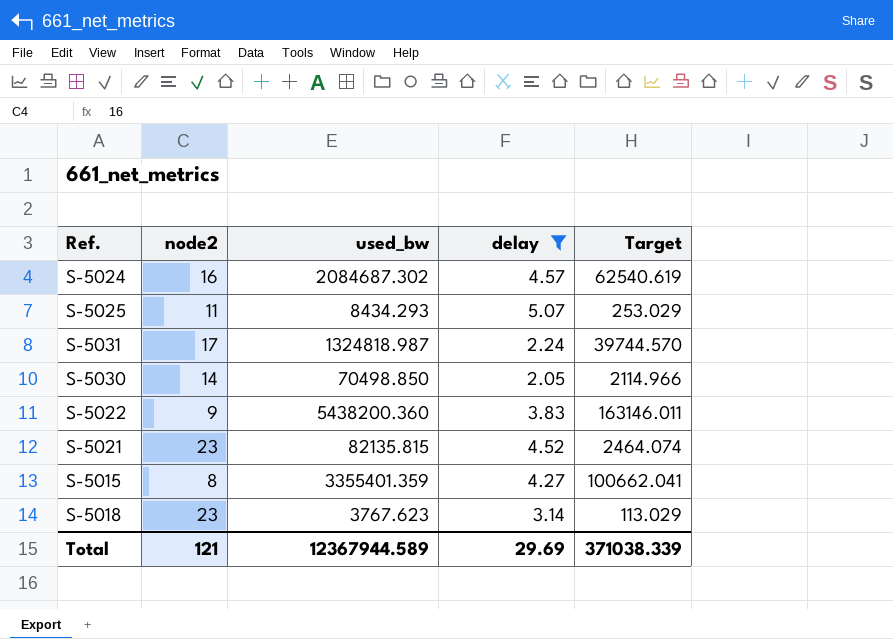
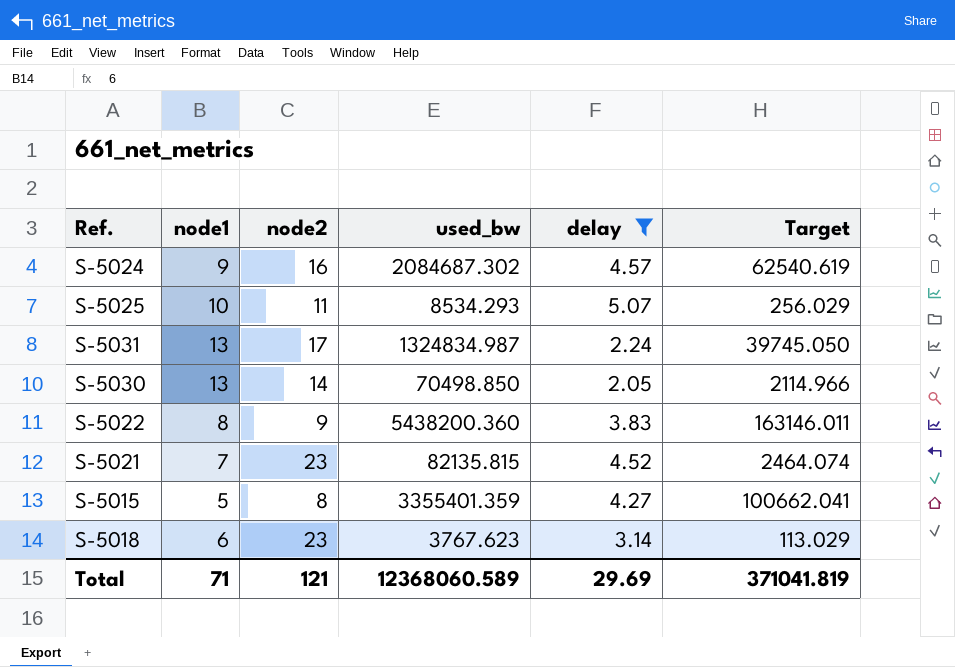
column node1 | position: none -> 2
S-5025 | used_bw: 8434.293 -> 8534.293
S-5025 | Target: 253.029 -> 256.029
S-5031 | used_bw: 1324818.987 -> 1324834.987
S-5031 | Target: 39744.570 -> 39745.050
Total | used_bw: 12367944.589 -> 12368060.589
Total | Target: 371038.339 -> 371041.819

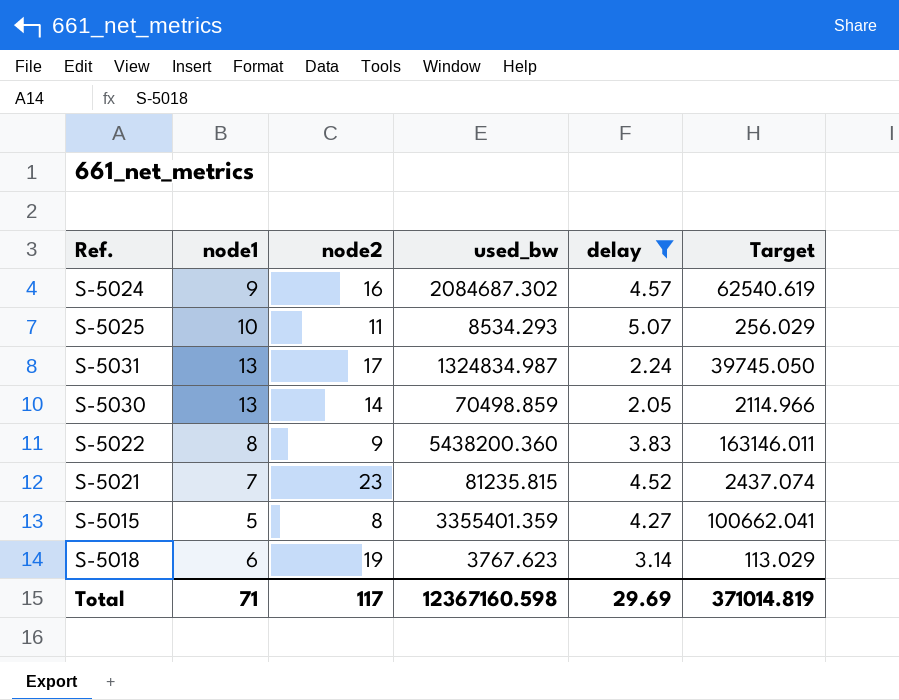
S-5030 | used_bw: 70498.850 -> 70498.859
S-5021 | used_bw: 82135.815 -> 81235.815
S-5021 | Target: 2464.074 -> 2437.074
S-5018 | node2: 23 -> 19
Total | node2: 121 -> 117
Total | used_bw: 12368060.589 -> 12367160.598
Total | Target: 371041.819 -> 371014.819

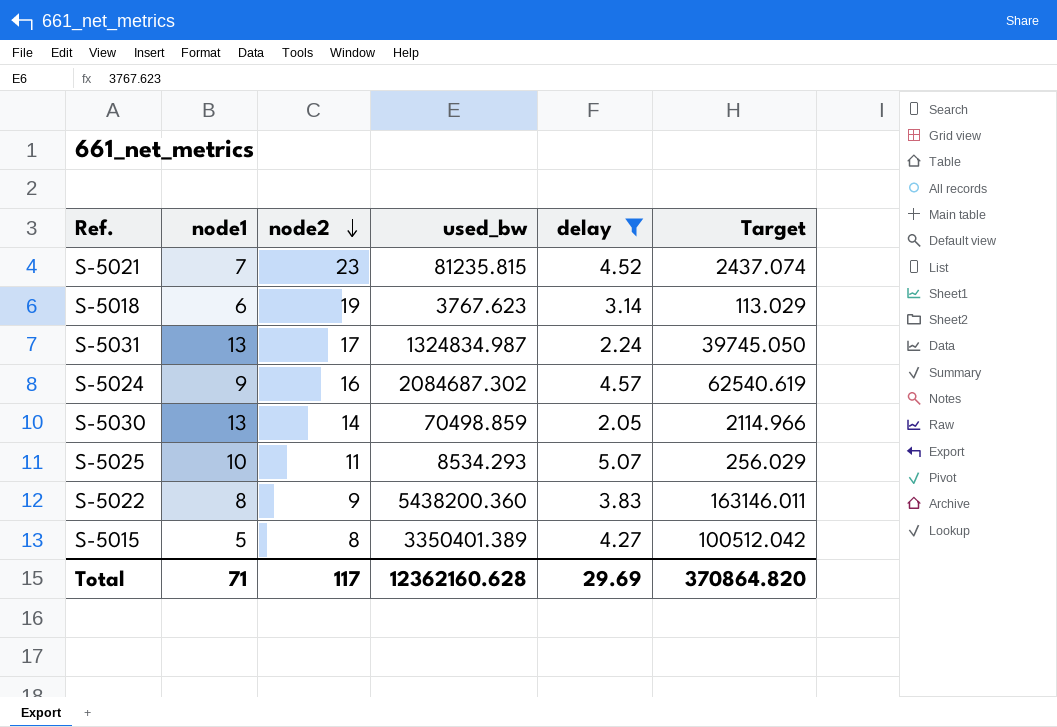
row order: none -> node2 descending
S-5015 | used_bw: 3355401.359 -> 3350401.389
S-5015 | Target: 100662.041 -> 100512.042
Total | used_bw: 12367160.598 -> 12362160.628
Total | Target: 371014.819 -> 370864.820

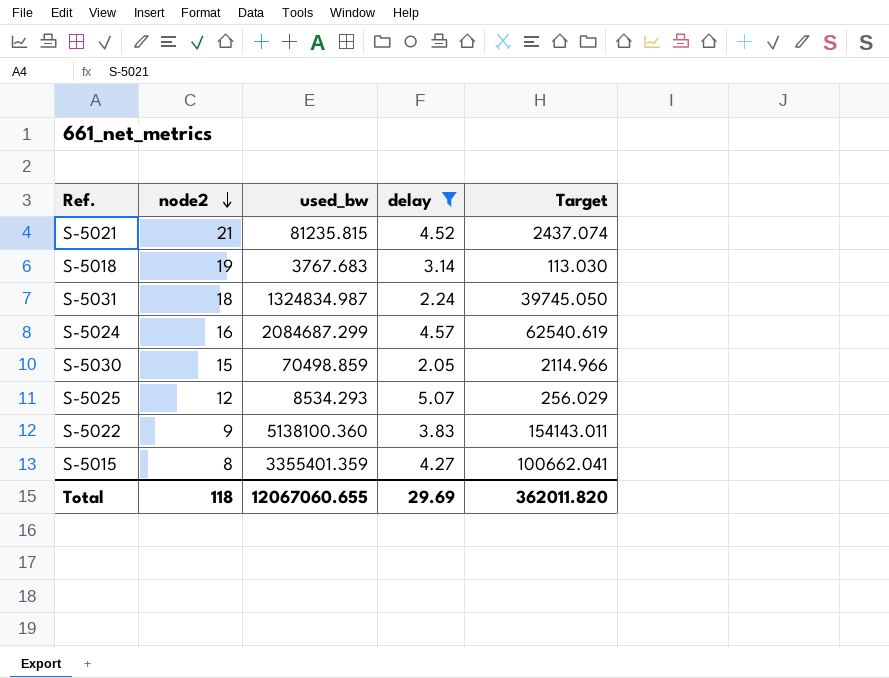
column node1 | position: 2 -> none
S-5021 | node2: 23 -> 21
S-5018 | used_bw: 3767.623 -> 3767.683
S-5018 | Target: 113.029 -> 113.030
S-5031 | node2: 17 -> 18
S-5024 | used_bw: 2084687.302 -> 2084687.299
S-5030 | node2: 14 -> 15
S-5025 | node2: 11 -> 12
S-5022 | used_bw: 5438200.360 -> 5138100.360
S-5022 | Target: 163146.011 -> 154143.011
S-5015 | used_bw: 3350401.389 -> 3355401.359
S-5015 | Target: 100512.042 -> 100662.041
Total | node2: 117 -> 118
Total | used_bw: 12362160.628 -> 12067060.655
Total | Target: 370864.820 -> 362011.820

